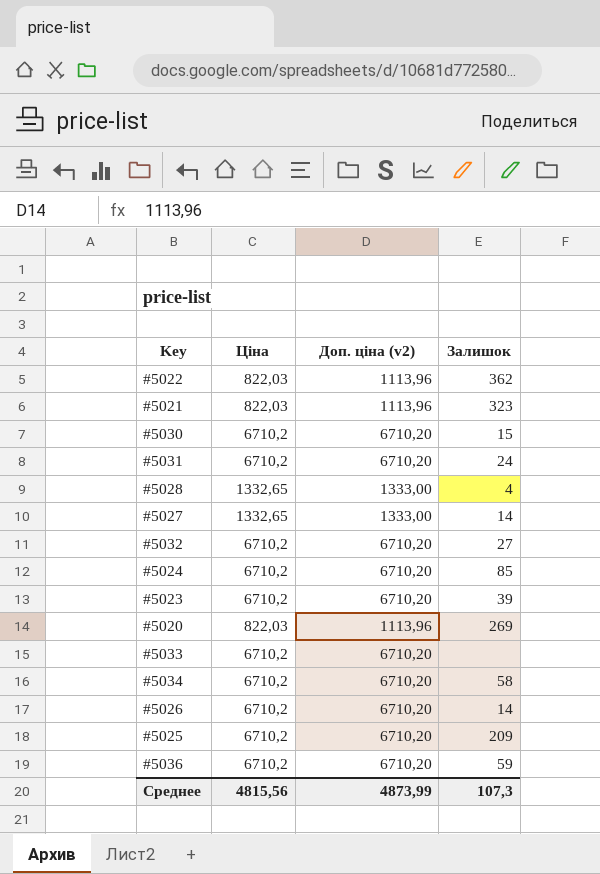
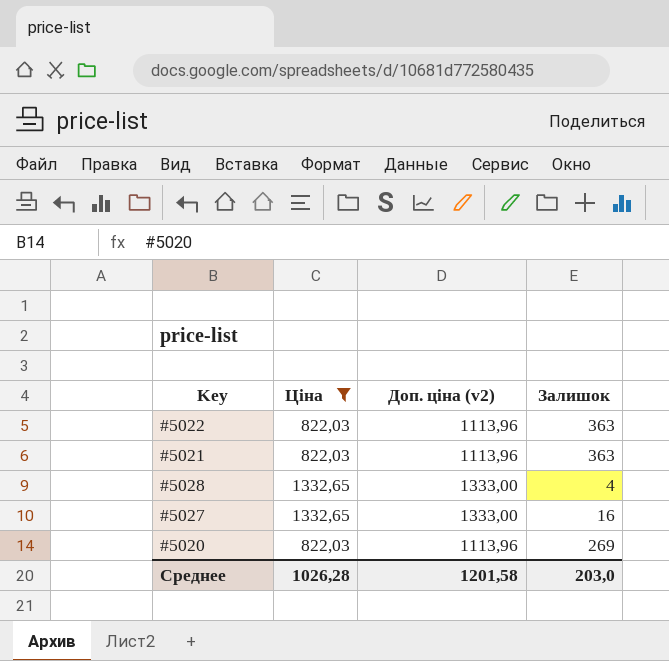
filter: none -> Ціна != 6710,2
#5022 | Залишок: 362 -> 363
#5021 | Залишок: 323 -> 363
#5027 | Залишок: 14 -> 16
Среднее | Ціна: 4815,56 -> 1026,28
Среднее | Доп. ціна (v2): 4873,99 -> 1201,58
Среднее | Залишок: 107,3 -> 203,0

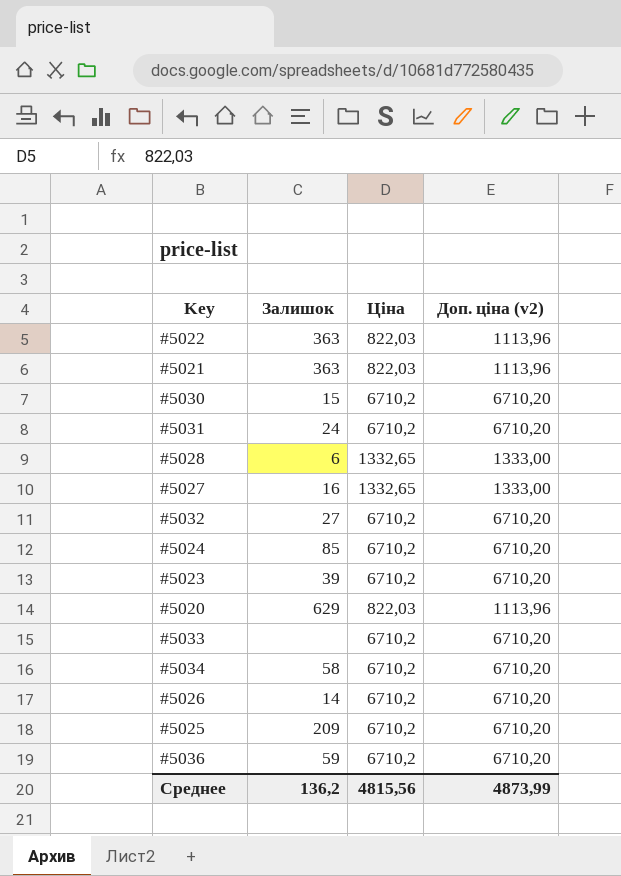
filter: Ціна != 6710,2 -> none
column Залишок | position: 4 -> 2
#5028 | Залишок: 4 -> 6
#5020 | Залишок: 269 -> 629
Среднее | Залишок: 203,0 -> 136,2
Среднее | Ціна: 1026,28 -> 4815,56
Среднее | Доп. ціна (v2): 1201,58 -> 4873,99

